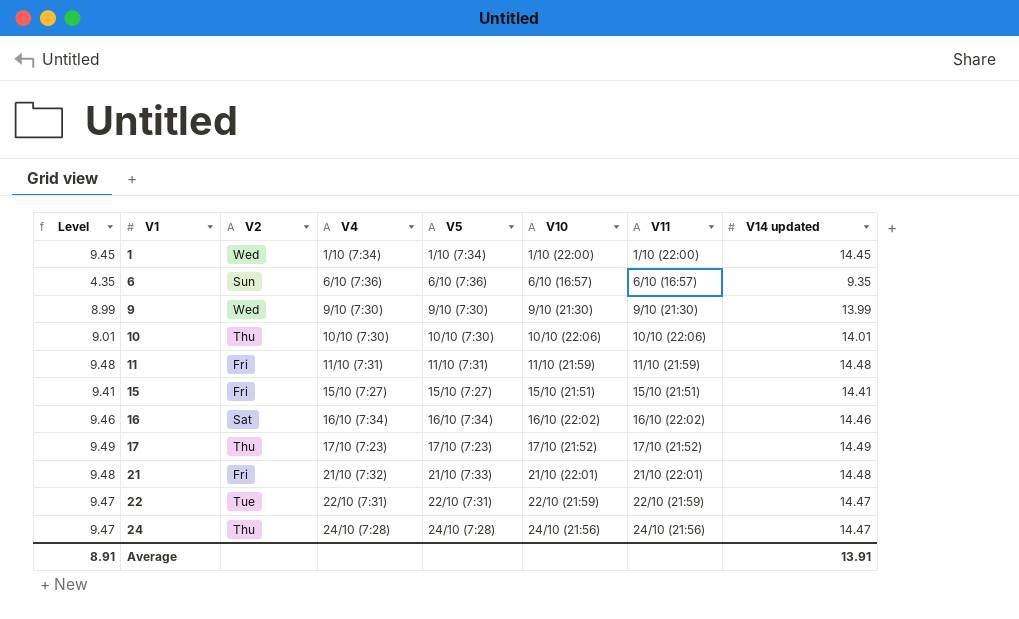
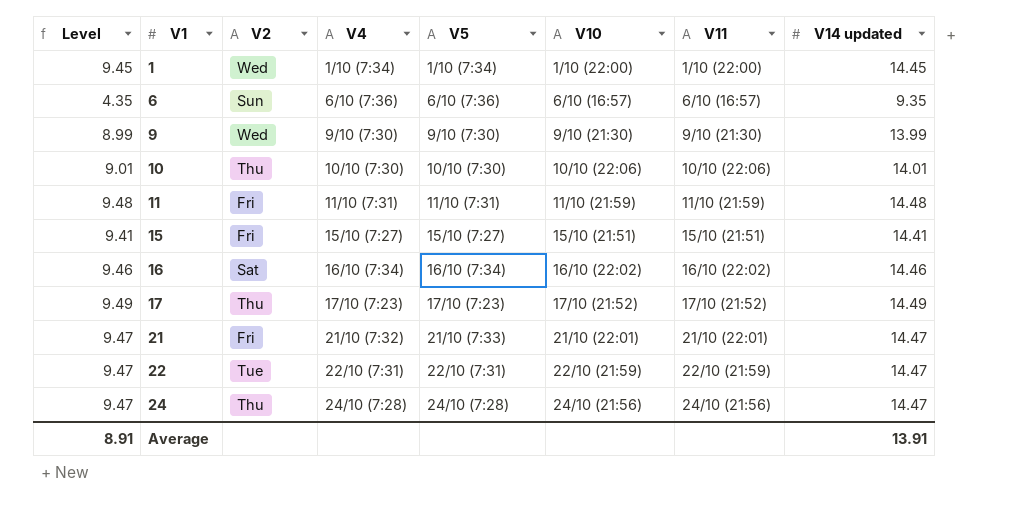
21 | Level: 9.48 -> 9.47
21 | V14 updated: 14.48 -> 14.47

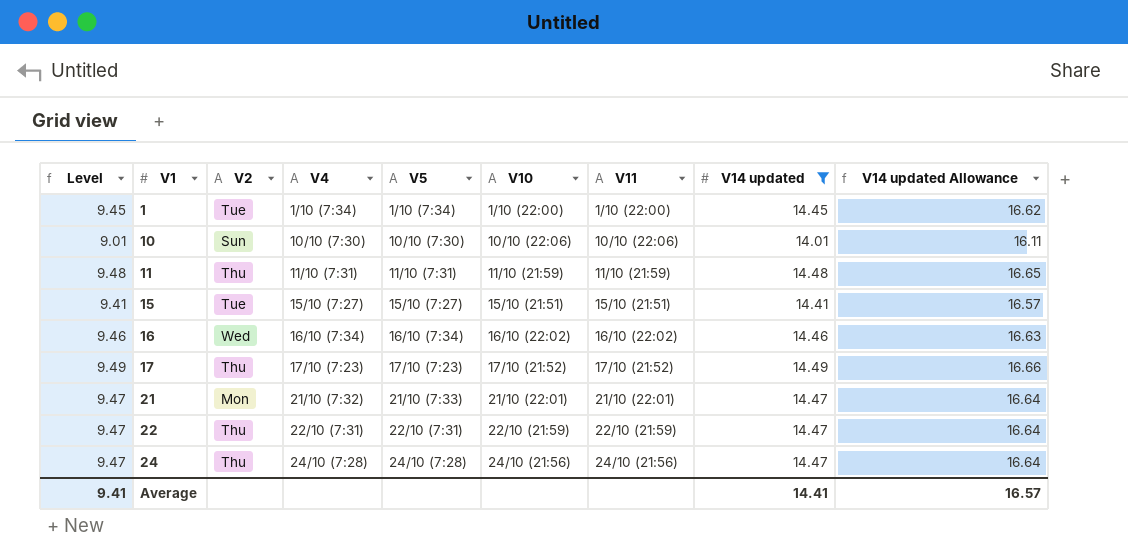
filter: none -> V14 updated >= 14.01
column V14 updated Allowance | formula: none -> [V14 updated] * 1.15
1 | V2: Wed -> Tue
10 | V2: Thu -> Sun
11 | V2: Fri -> Thu
15 | V2: Fri -> Tue
16 | V2: Sat -> Wed
21 | V2: Fri -> Mon
22 | V2: Tue -> Thu
Average | Level: 8.91 -> 9.41
Average | V14 updated: 13.91 -> 14.41

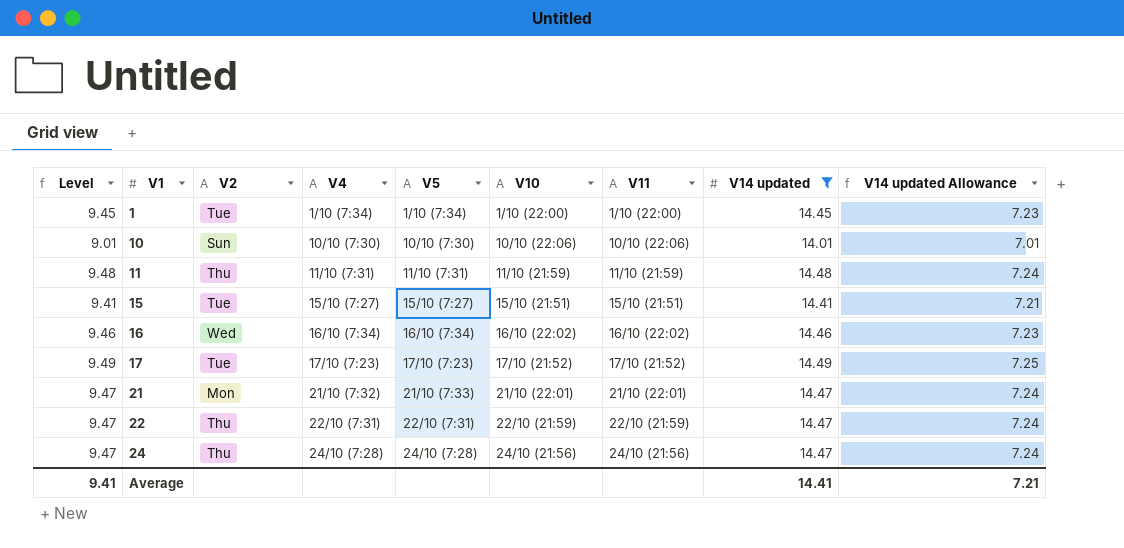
column V14 updated Allowance | formula: [V14 updated] * 1.15 -> [V14 updated] * 0.5
17 | V2: Thu -> Tue
Average | V14 updated Allowance: 16.57 -> 7.21

